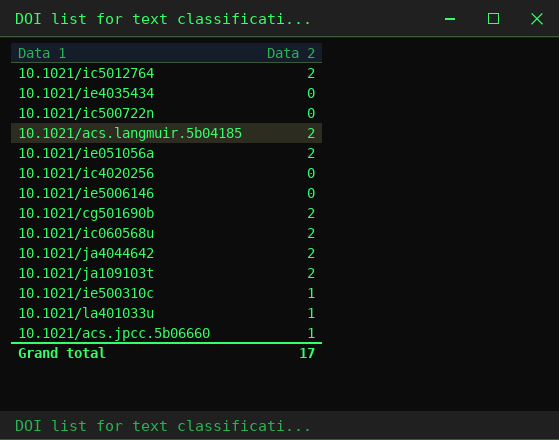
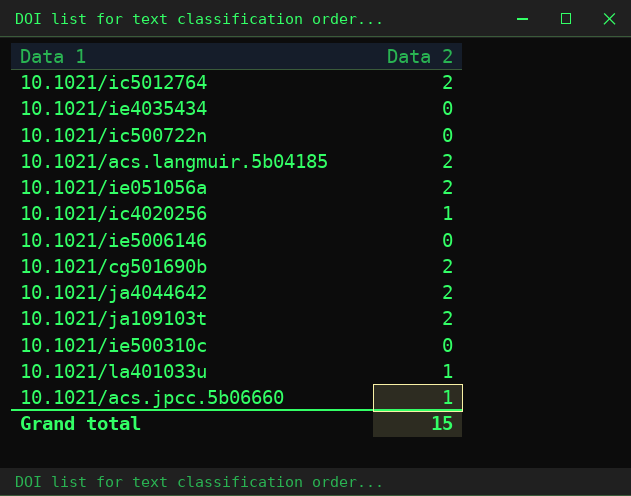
row 10.1021/ic060568u: 2 -> none
10.1021/ic4020256 | Data 2: 0 -> 1
10.1021/ie500310c | Data 2: 1 -> 0
Grand total | Data 2: 17 -> 15

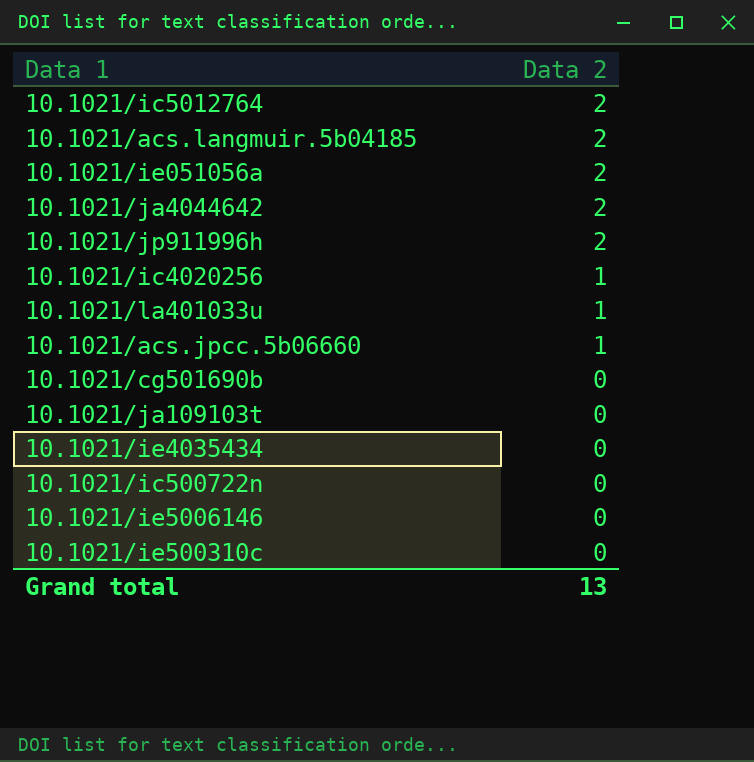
row order: none -> Data 2 descending
row 10.1021/jp911996h: none -> 2
10.1021/cg501690b | Data 2: 2 -> 0
10.1021/ja109103t | Data 2: 2 -> 0
Grand total | Data 2: 15 -> 13

